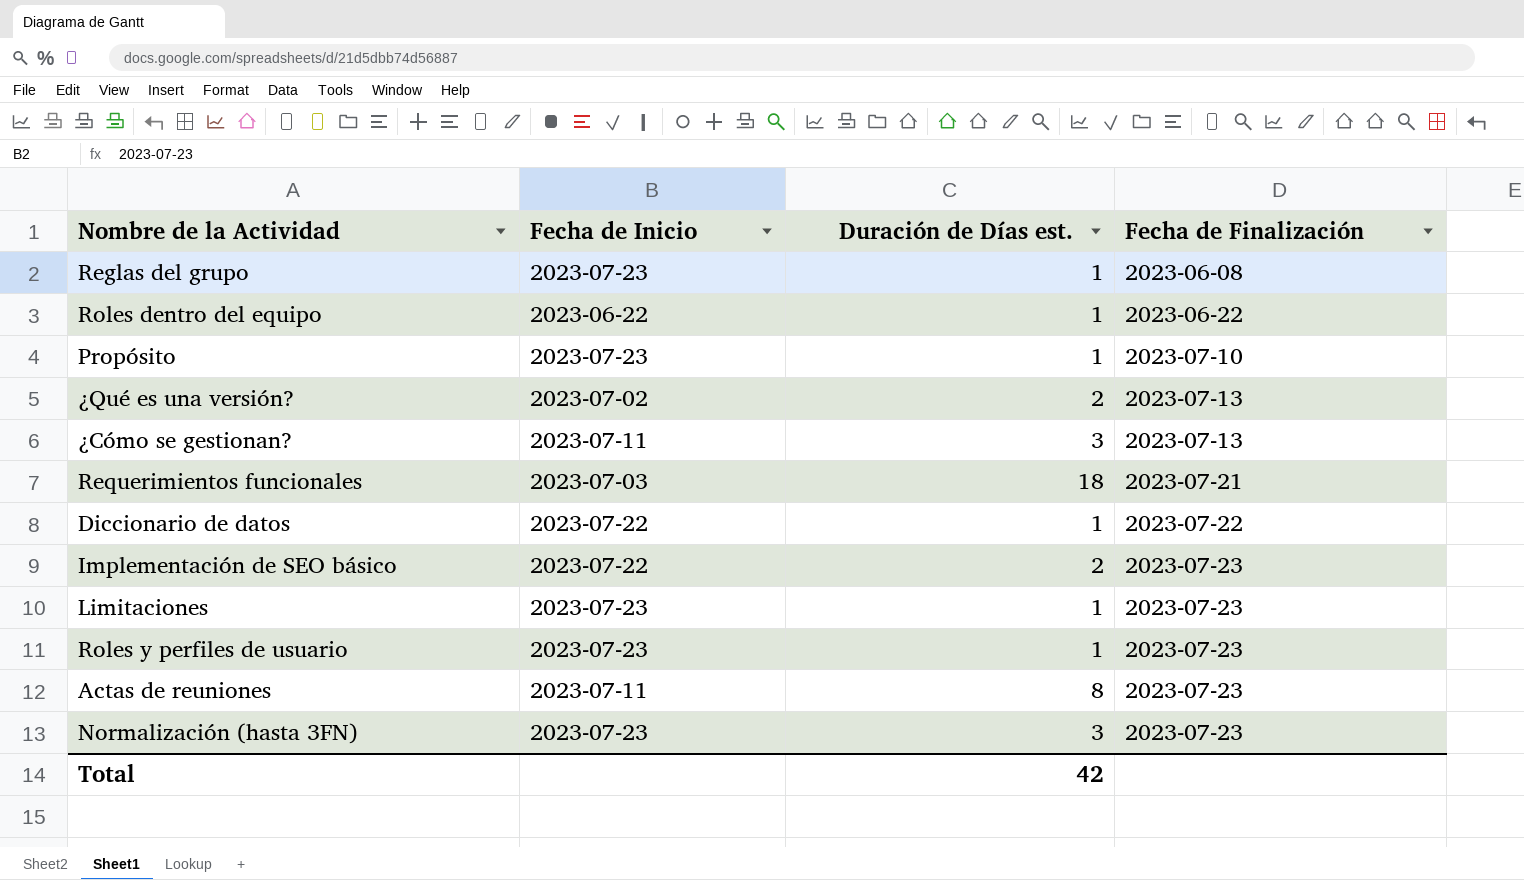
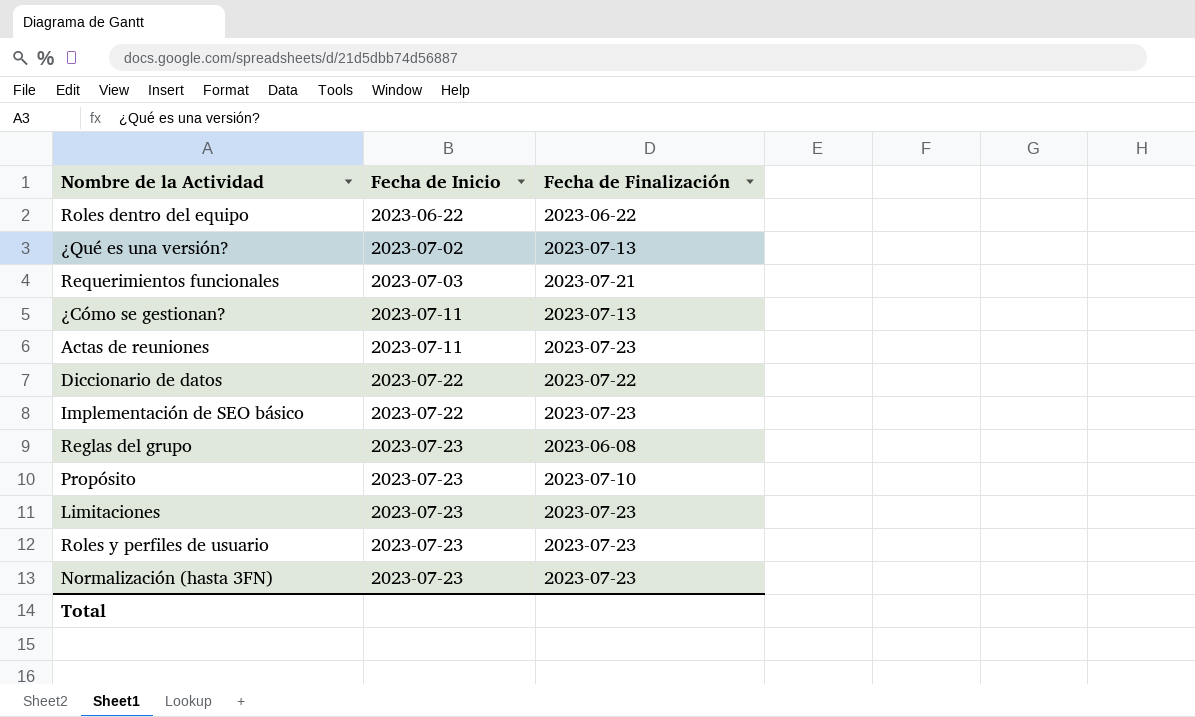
row order: Fecha de Finalización ascending -> Fecha de Inicio ascending
column Duración de Días est. | position: 3 -> none

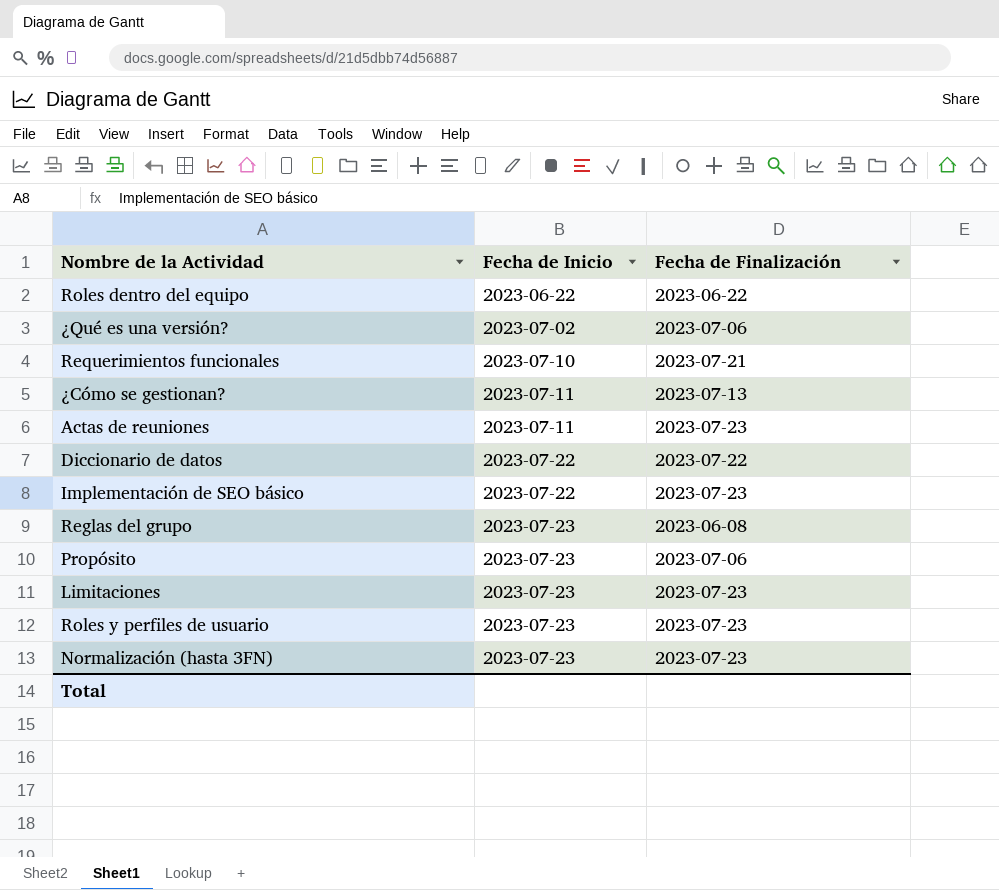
¿Qué es una versión? | Fecha de Finalización: 2023-07-13 -> 2023-07-06
Requerimientos funcionales | Fecha de Inicio: 2023-07-03 -> 2023-07-10
Propósito | Fecha de Finalización: 2023-07-10 -> 2023-07-06

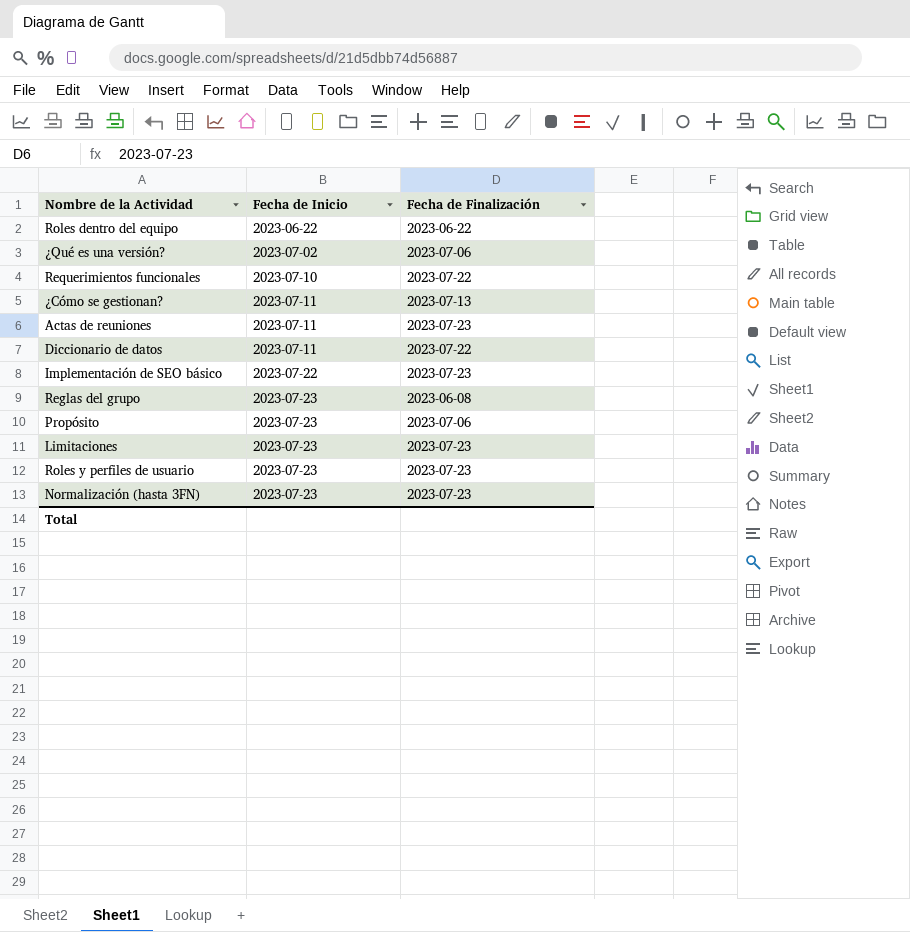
Requerimientos funcionales | Fecha de Finalización: 2023-07-21 -> 2023-07-22
Diccionario de datos | Fecha de Inicio: 2023-07-22 -> 2023-07-11

